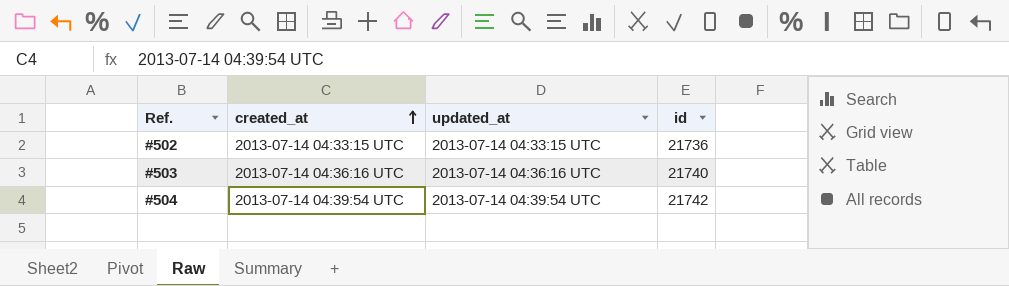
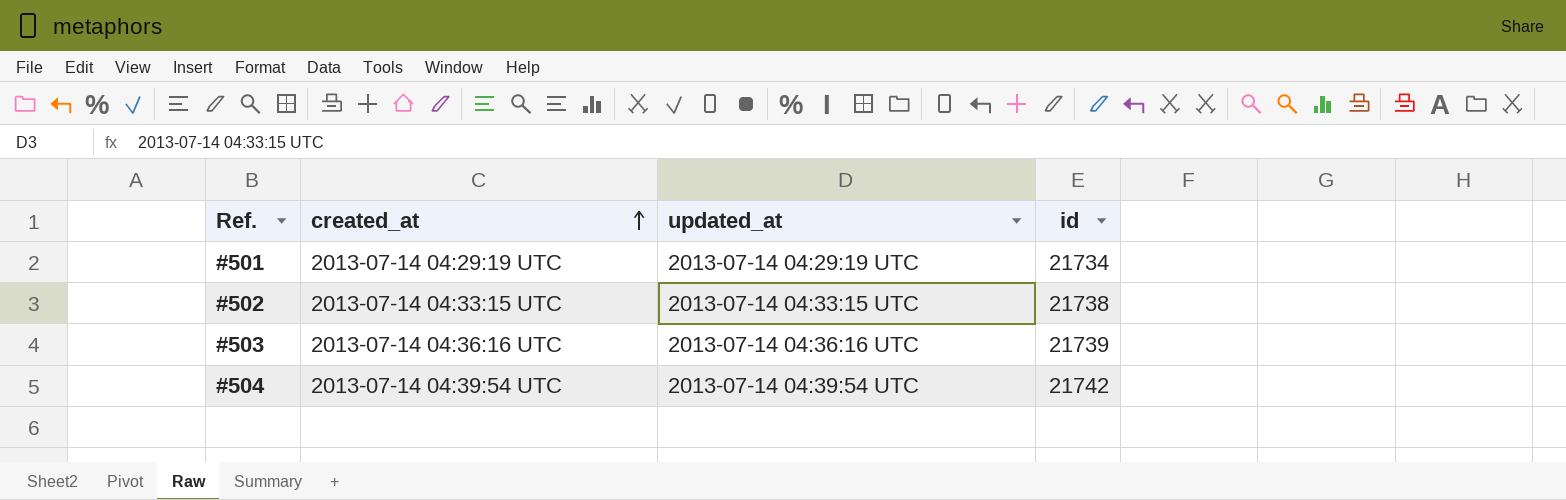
row #501: none -> 2013-07-14 04:29:19 UTC | 2013-07-14 04:29:19 UTC | 21734
#502 | id: 21736 -> 21738
#503 | id: 21740 -> 21739

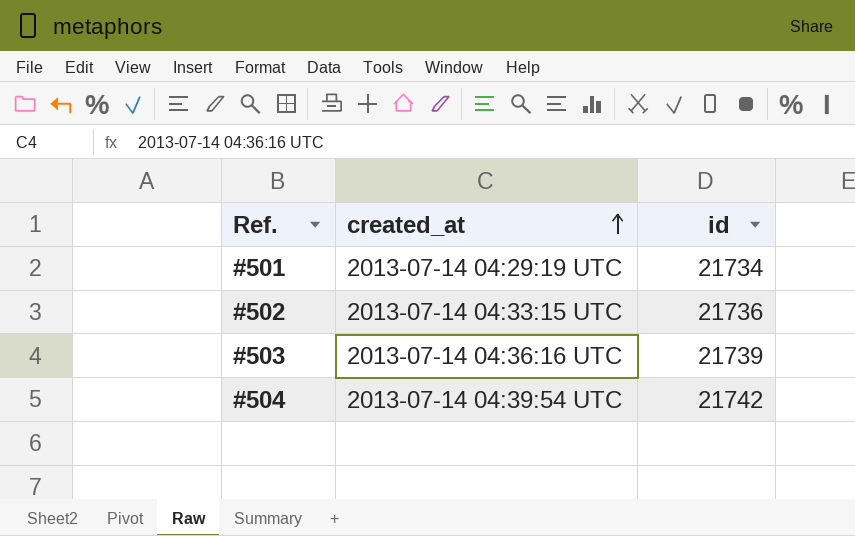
column updated_at | position: 3 -> none
#502 | id: 21738 -> 21736

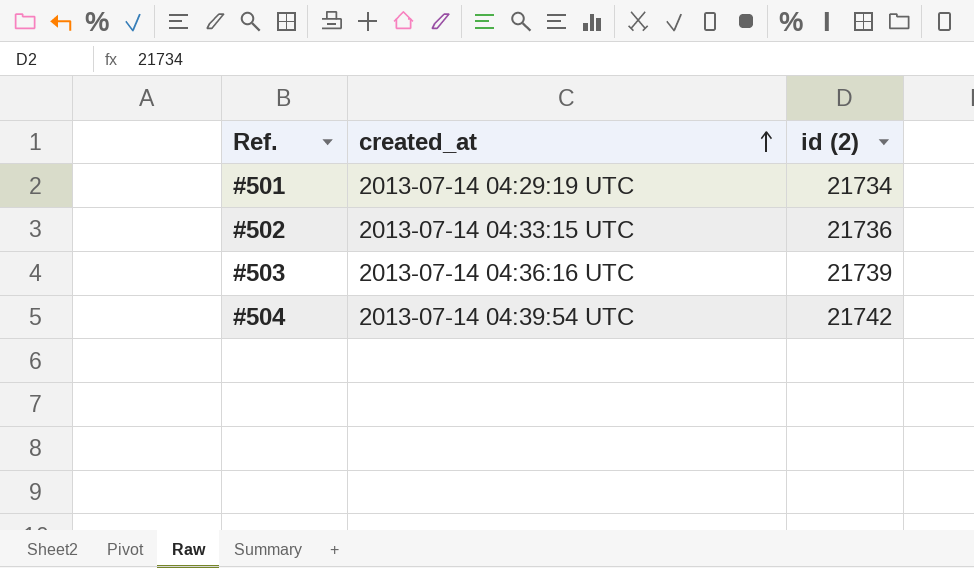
column name: id -> id (2)

